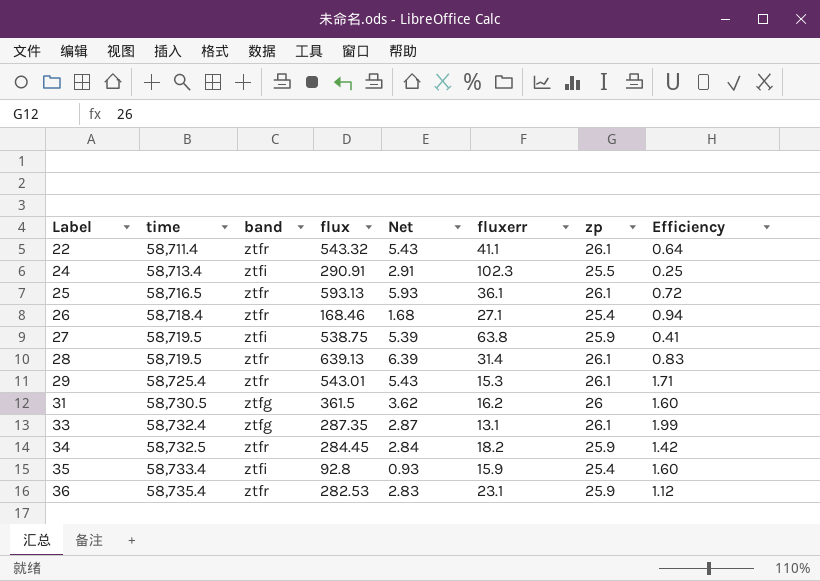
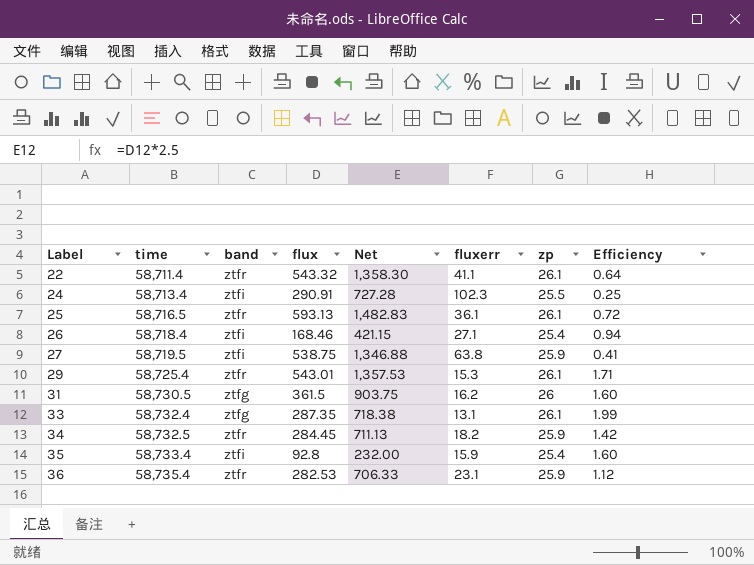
column Net | formula: [flux] * 0.01 -> [flux] * 2.5
row 28: 58,719.5 | ztfr | 639.13 | 6.39 | 31.4 | 26.1 | 0.83 -> none
26 | band: ztfr -> ztfi

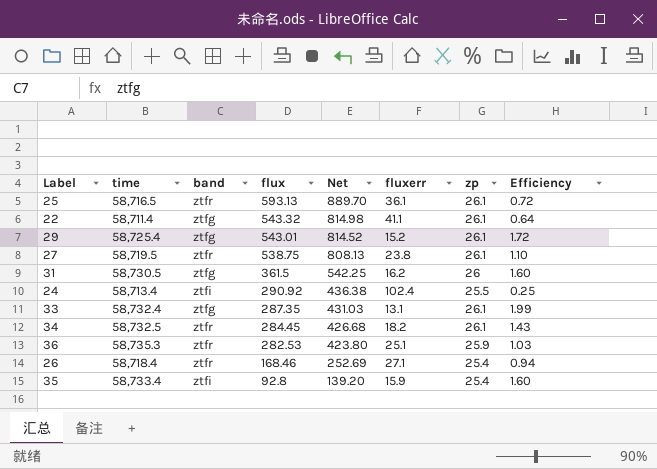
row order: Label ascending -> flux descending
column Net | formula: [flux] * 2.5 -> [flux] * 1.5
22 | band: ztfr -> ztfg
29 | band: ztfr -> ztfg
29 | fluxerr: 15.3 -> 15.2
29 | Efficiency: 1.71 -> 1.72
27 | band: ztfi -> ztfr
27 | fluxerr: 63.8 -> 23.8
27 | zp: 25.9 -> 26.1
27 | Efficiency: 0.41 -> 1.10
24 | flux: 290.91 -> 290.92
24 | fluxerr: 102.3 -> 102.4
34 | zp: 25.9 -> 26.1
34 | Efficiency: 1.42 -> 1.43
36 | time: 58,735.4 -> 58,735.3
36 | fluxerr: 23.1 -> 25.1
36 | Efficiency: 1.12 -> 1.03
26 | band: ztfi -> ztfr

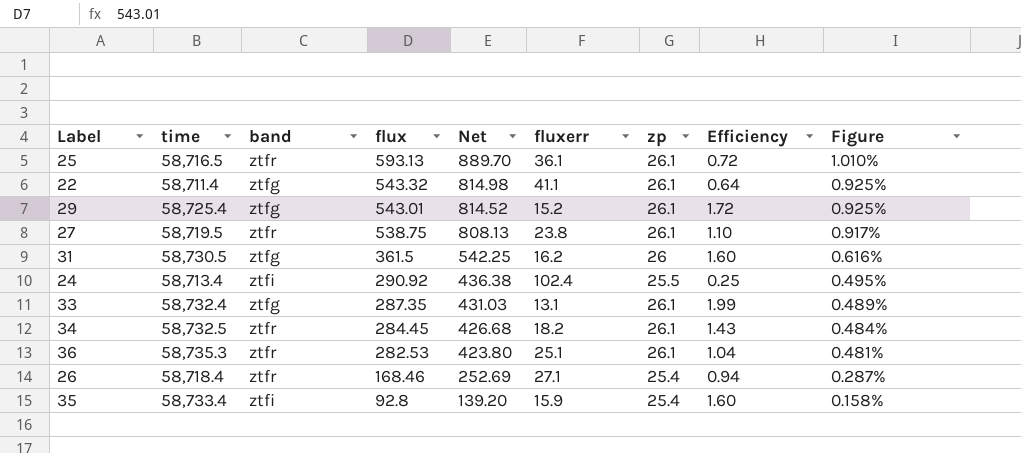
column Figure | formula: none -> [flux] / [time]
36 | zp: 25.9 -> 26.1
36 | Efficiency: 1.03 -> 1.04

